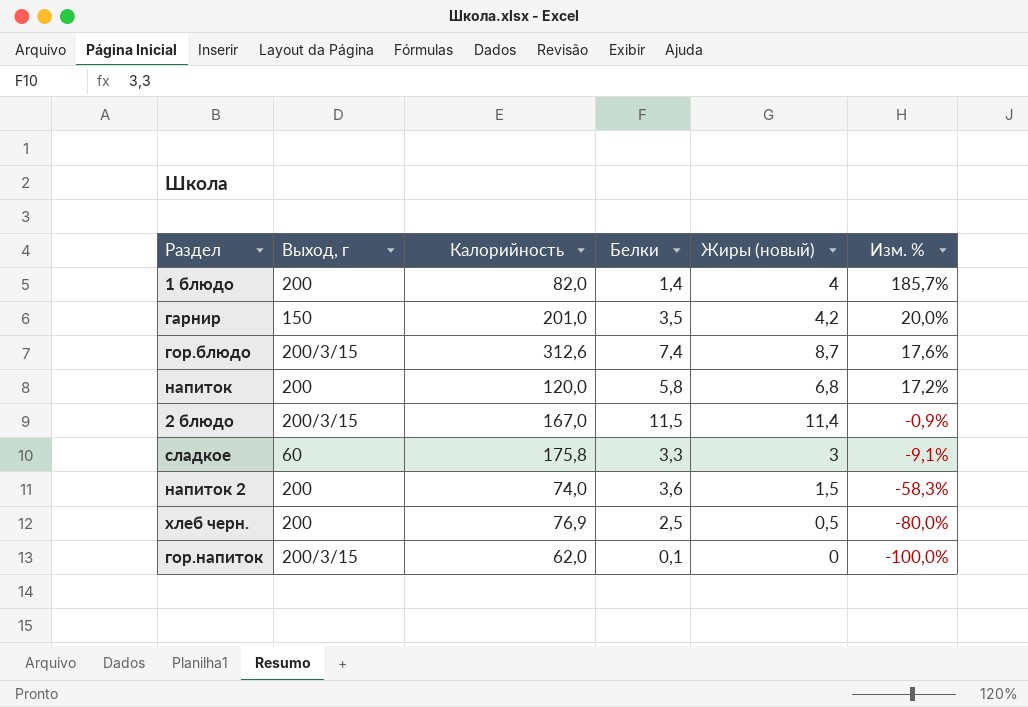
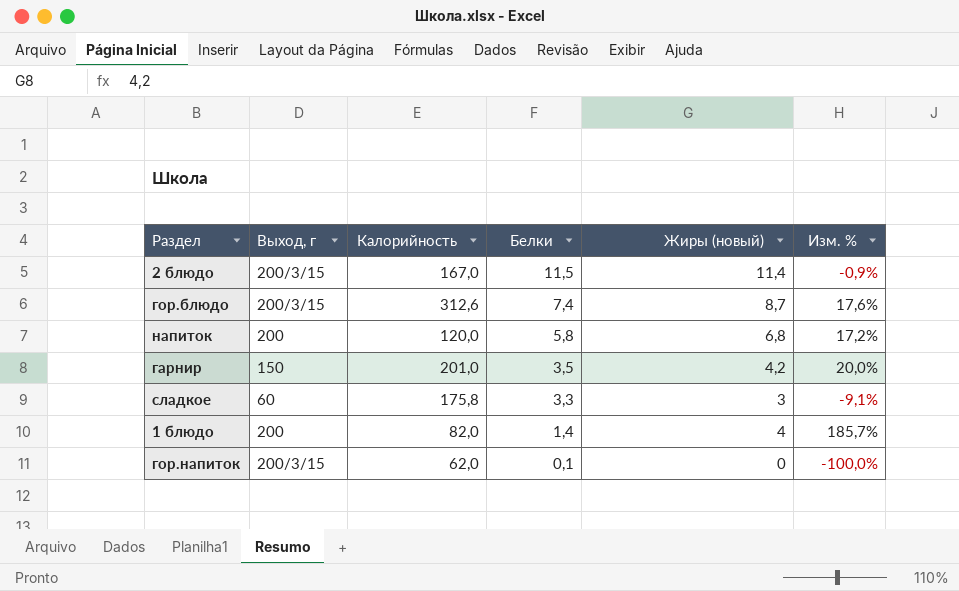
row order: Изм. % descending -> Белки descending
row напиток 2: 200 | 74,0 | 3,6 | 1,5 | -58,3% -> none
row хлеб черн.: 200 | 76,9 | 2,5 | 0,5 | -80,0% -> none

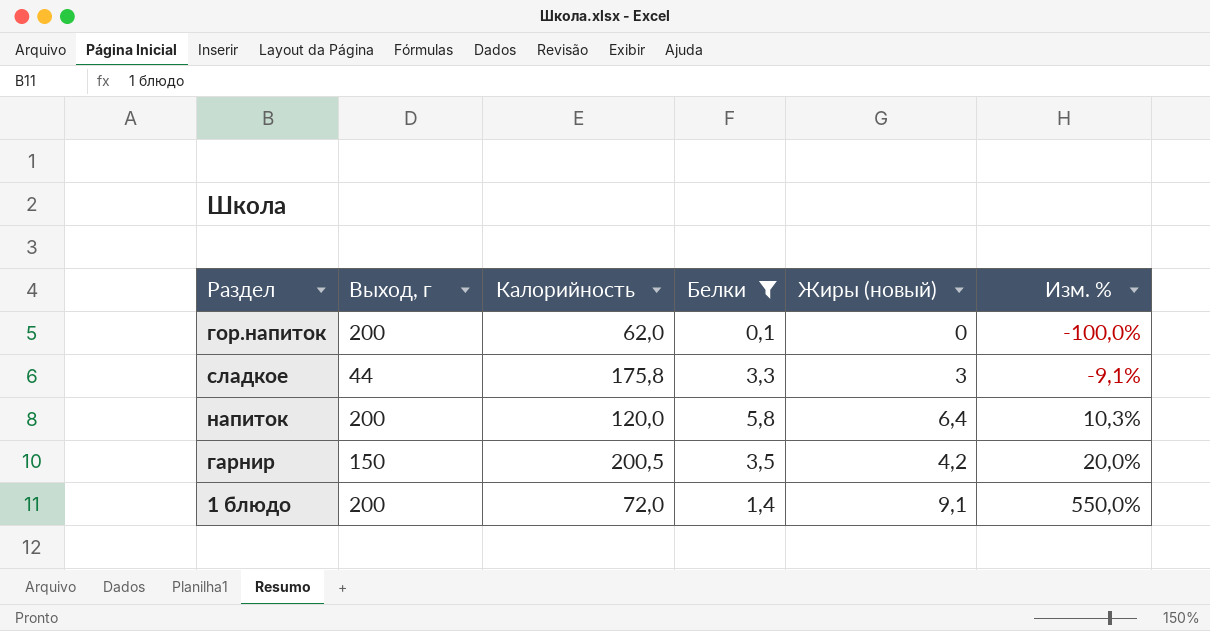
filter: none -> Белки <= 5,8
row order: Белки descending -> Изм. % ascending
гор.напиток | Выход, г: 200/3/15 -> 200
сладкое | Выход, г: 60 -> 44
напиток | Жиры (новый): 6,8 -> 6,4
напиток | Изм. %: 17,2% -> 10,3%
гарнир | Калорийность: 201,0 -> 200,5
1 блюдо | Калорийность: 82,0 -> 72,0
1 блюдо | Жиры (новый): 4 -> 9,1
1 блюдо | Изм. %: 185,7% -> 550,0%

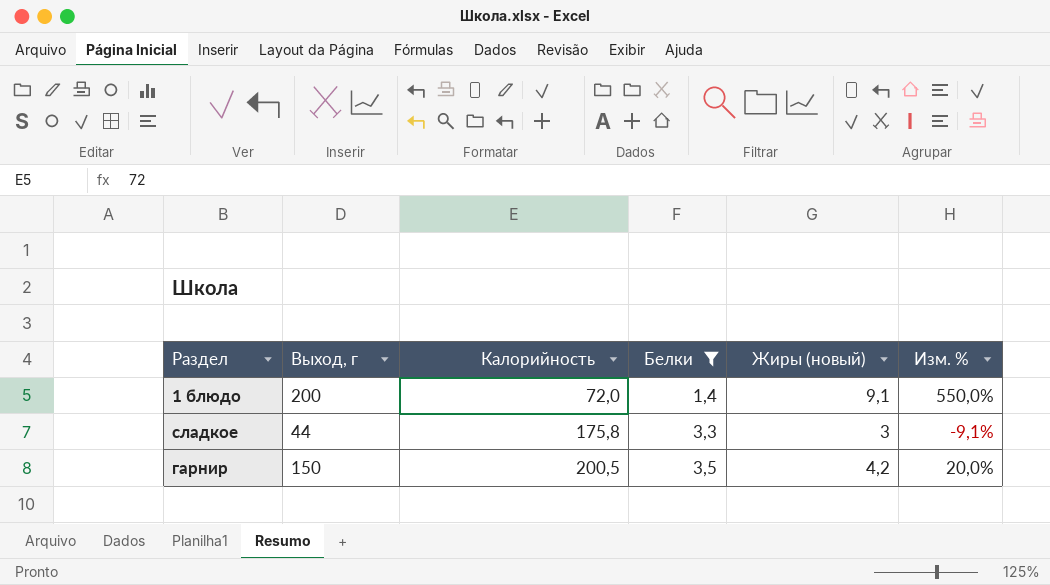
row order: Изм. % ascending -> Калорийность ascending
row гор.напиток: 200 | 62,0 | 0,1 | 0 | -100,0% -> none
row напиток: 200 | 120,0 | 5,8 | 6,4 | 10,3% -> none

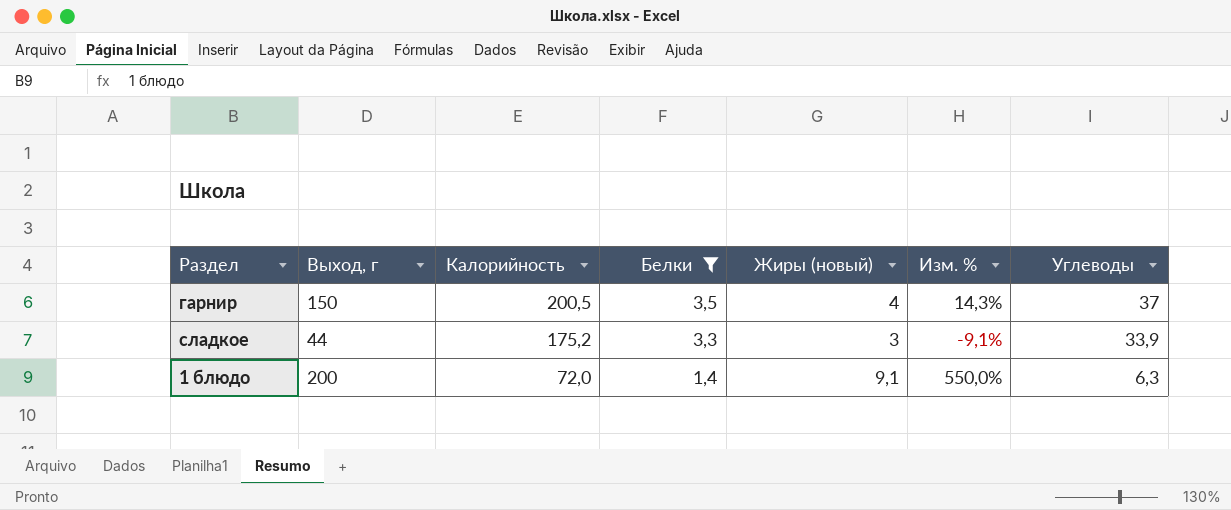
row order: Калорийность ascending -> Калорийность descending
column Углеводы | position: none -> 7
гарнир | Жиры (новый): 4,2 -> 4
гарнир | Изм. %: 20,0% -> 14,3%
сладкое | Калорийность: 175,8 -> 175,2

